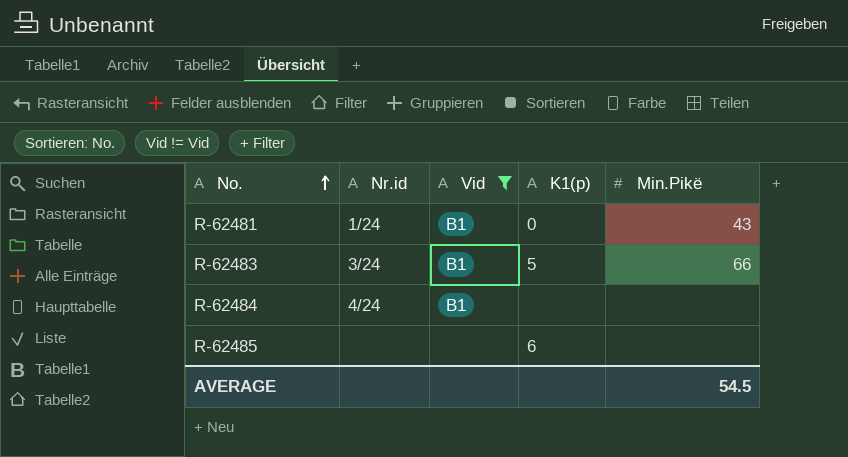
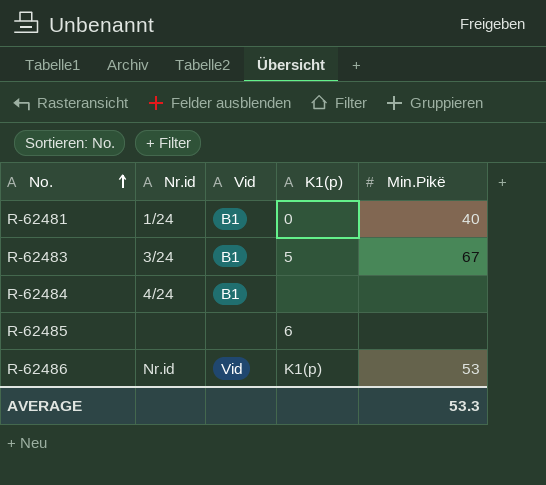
filter: Vid != Vid -> none
R-62481 | Min.Pikë: 43 -> 40
R-62483 | Min.Pikë: 66 -> 67
AVERAGE | Min.Pikë: 54.5 -> 53.3

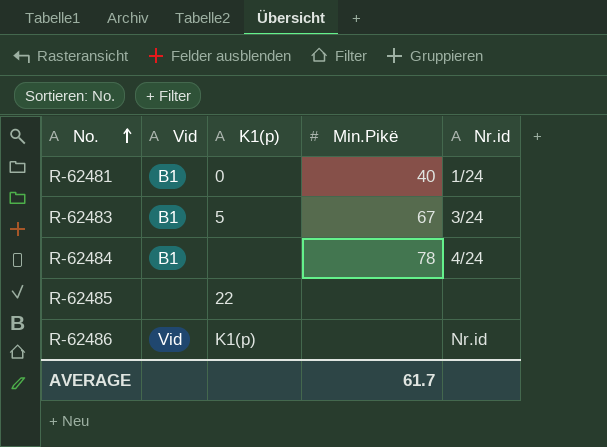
column Nr.id | position: 2 -> 5
R-62484 | Min.Pikë: none -> 78
R-62485 | K1(p): 6 -> 22
R-62486 | Min.Pikë: 53 -> none
AVERAGE | Min.Pikë: 53.3 -> 61.7

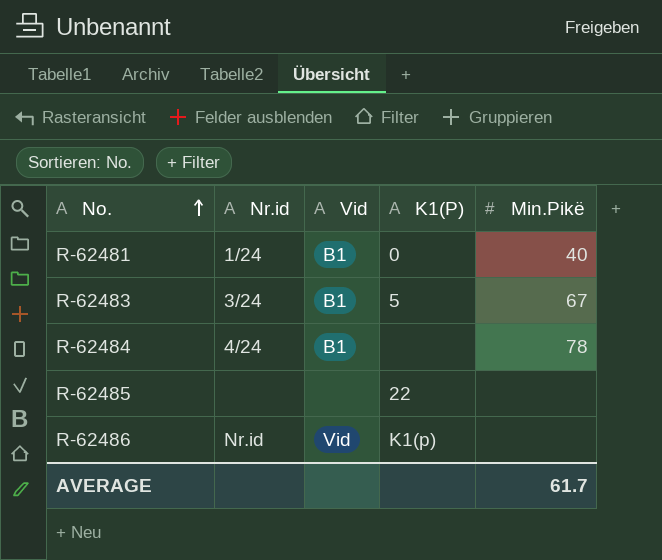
column Nr.id | position: 5 -> 2
column name: K1(p) -> K1(P)

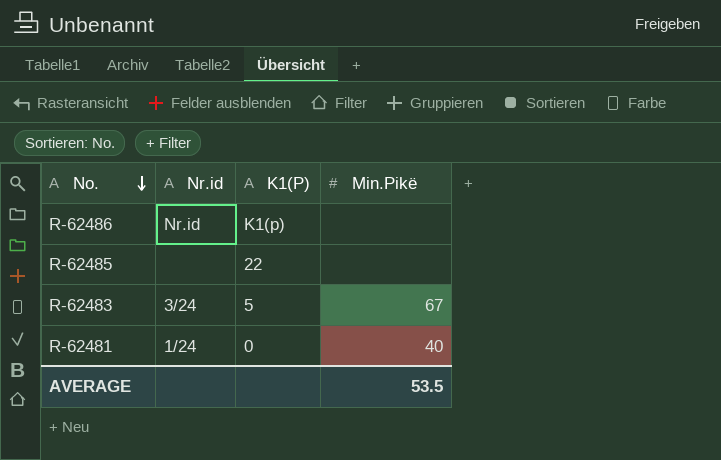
row order: No. ascending -> No. descending
column Vid | position: 3 -> none
row R-62484: 4/24 | B1 | none | 78 -> none
AVERAGE | Min.Pikë: 61.7 -> 53.5

